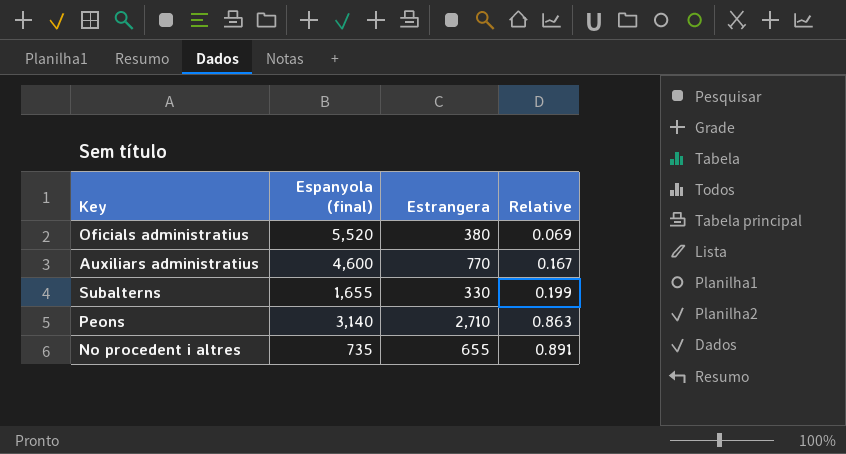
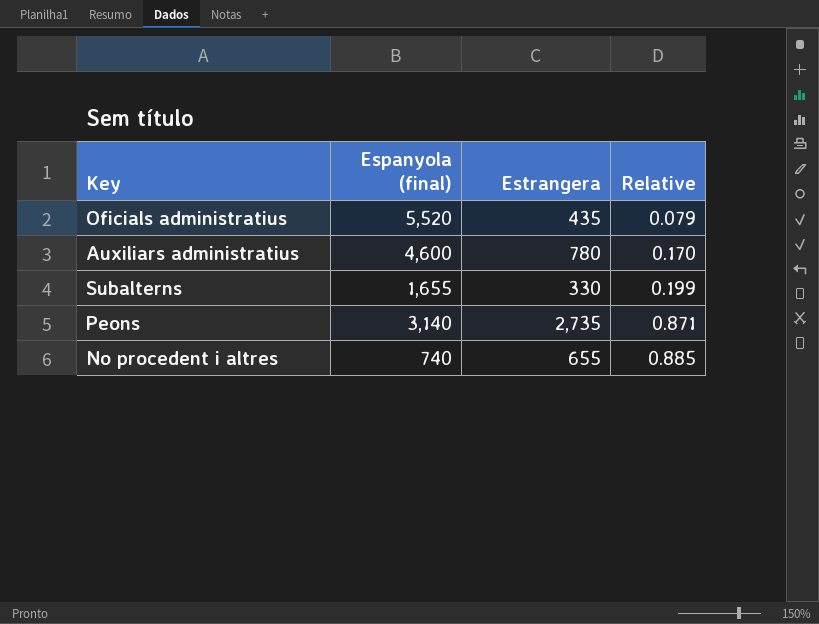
Oficials administratius | Estrangera: 380 -> 435
Oficials administratius | Relative: 0.069 -> 0.079
Auxiliars administratius | Estrangera: 770 -> 780
Auxiliars administratius | Relative: 0.167 -> 0.170
Peons | Estrangera: 2,710 -> 2,735
Peons | Relative: 0.863 -> 0.871
No procedent i altres | Espanyola (final): 735 -> 740
No procedent i altres | Relative: 0.891 -> 0.885

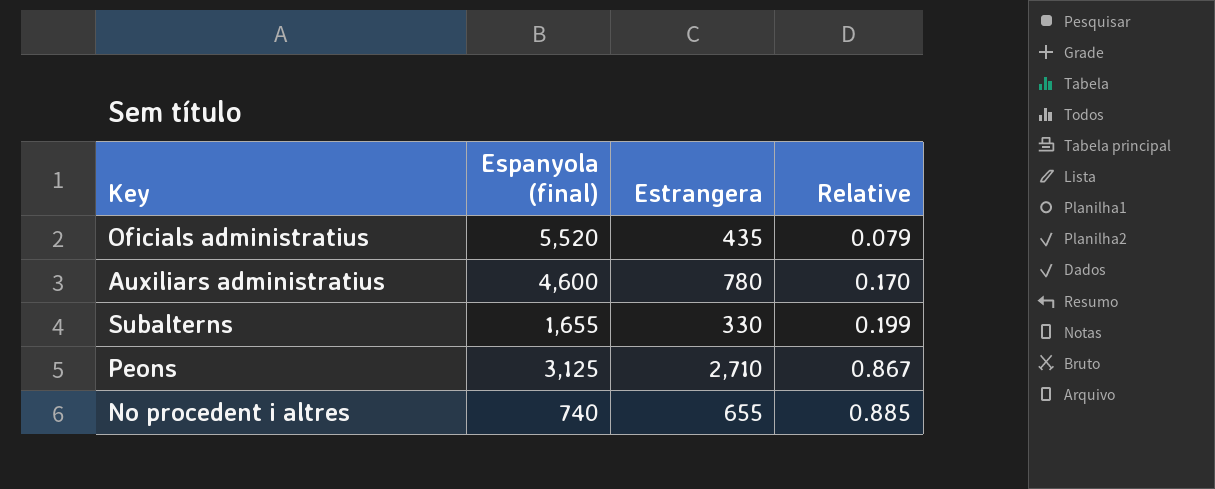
Peons | Espanyola (final): 3,140 -> 3,125
Peons | Estrangera: 2,735 -> 2,710
Peons | Relative: 0.871 -> 0.867

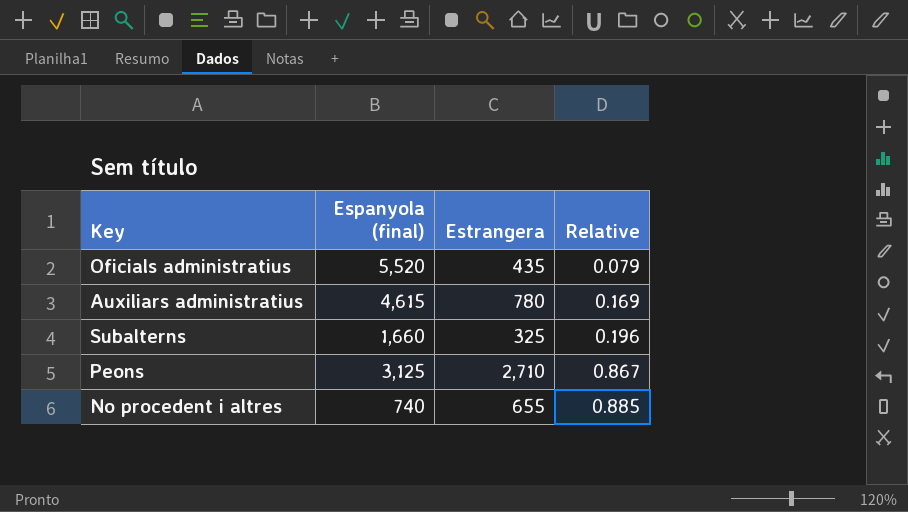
Auxiliars administratius | Espanyola (final): 4,600 -> 4,615
Auxiliars administratius | Relative: 0.170 -> 0.169
Subalterns | Espanyola (final): 1,655 -> 1,660
Subalterns | Estrangera: 330 -> 325
Subalterns | Relative: 0.199 -> 0.196

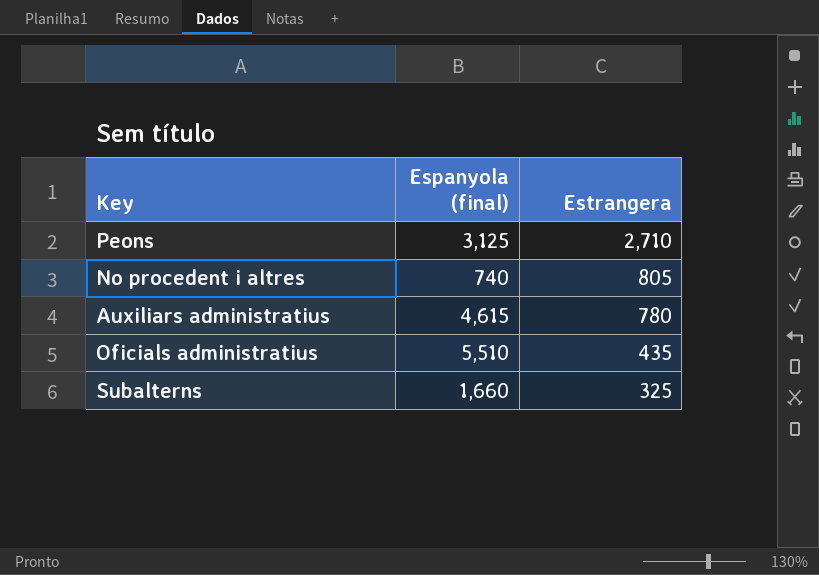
row order: Relative ascending -> Estrangera descending
column Relative | formula: [Estrangera] / [Espanyola (final)] -> none
No procedent i altres | Estrangera: 655 -> 805
Oficials administratius | Espanyola (final): 5,520 -> 5,510

